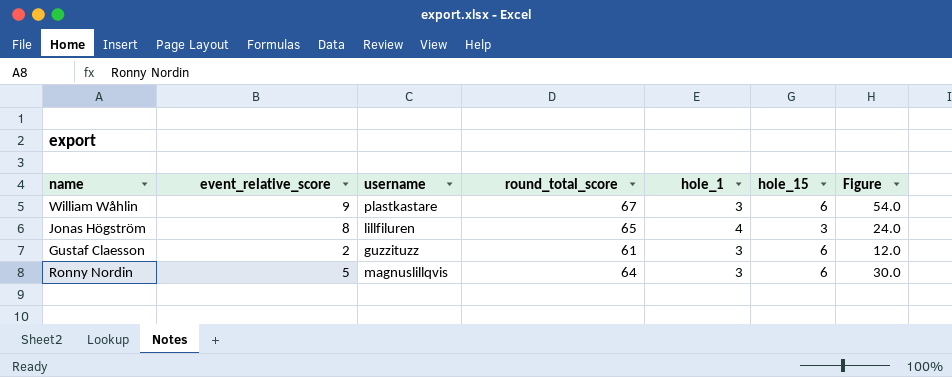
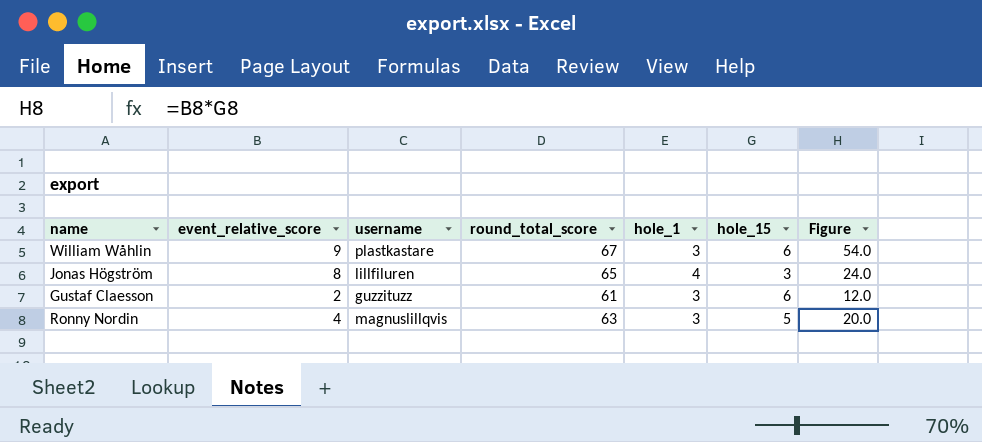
Ronny Nordin | event_relative_score: 5 -> 4
Ronny Nordin | round_total_score: 64 -> 63
Ronny Nordin | hole_15: 6 -> 5
Ronny Nordin | Figure: 30.0 -> 20.0

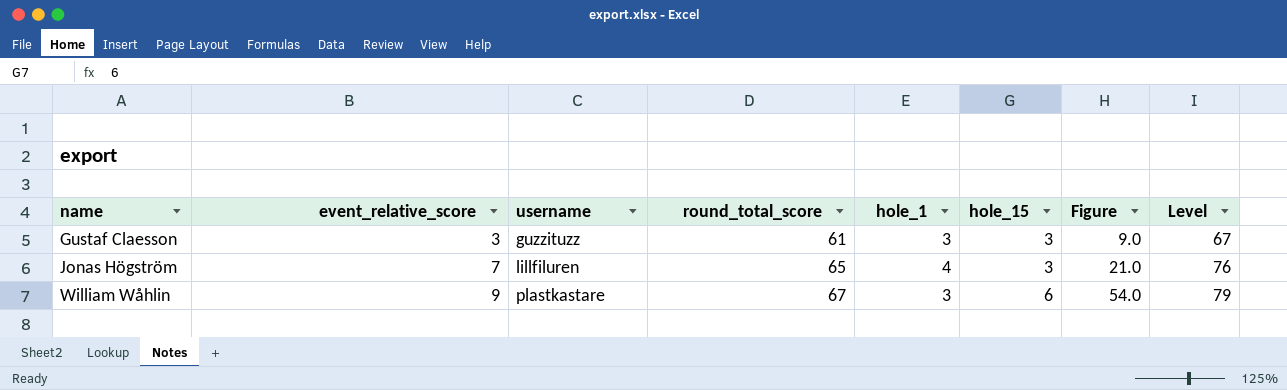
row order: none -> name ascending
column Level | formula: none -> [event_relative_score] + [round_total_score] + [hole_1]
row Ronny Nordin: 4 | magnuslillqvis | 63 | 3 | 5 | 20.0 -> none
Gustaf Claesson | event_relative_score: 2 -> 3
Gustaf Claesson | hole_15: 6 -> 3
Gustaf Claesson | Figure: 12.0 -> 9.0
Jonas Högström | event_relative_score: 8 -> 7
Jonas Högström | Figure: 24.0 -> 21.0

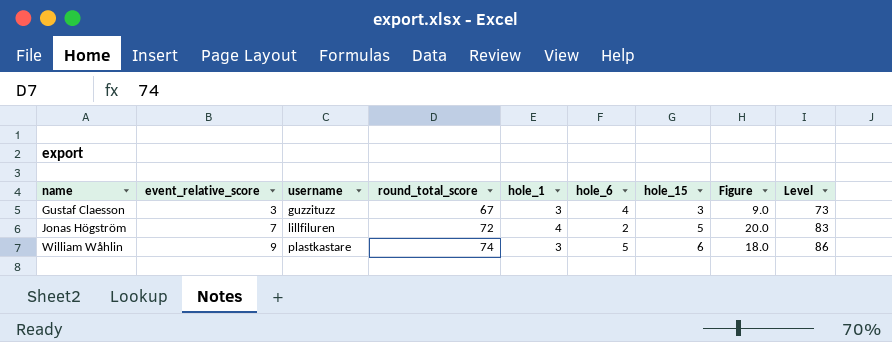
column hole_6 | position: none -> 6
column Figure | formula: [event_relative_score] * [hole_15] -> [hole_1] * [hole_15]
Gustaf Claesson | round_total_score: 61 -> 67
Gustaf Claesson | Level: 67 -> 73
Jonas Högström | round_total_score: 65 -> 72
Jonas Högström | hole_15: 3 -> 5
Jonas Högström | Level: 76 -> 83
William Wåhlin | round_total_score: 67 -> 74
William Wåhlin | Level: 79 -> 86

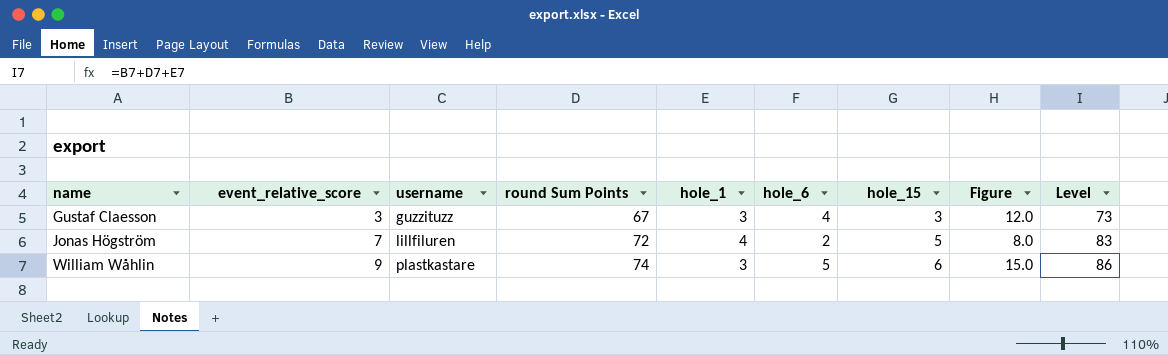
column name: round_total_score -> round Sum Points
column Figure | formula: [hole_1] * [hole_15] -> [hole_1] * [hole_6]

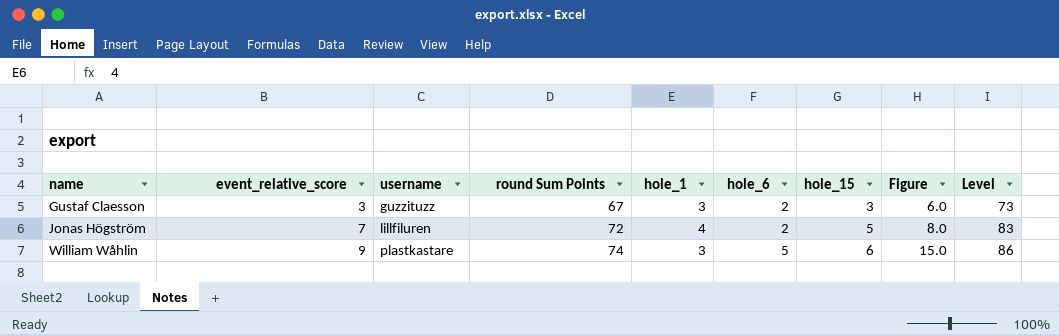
Gustaf Claesson | hole_6: 4 -> 2
Gustaf Claesson | Figure: 12.0 -> 6.0

